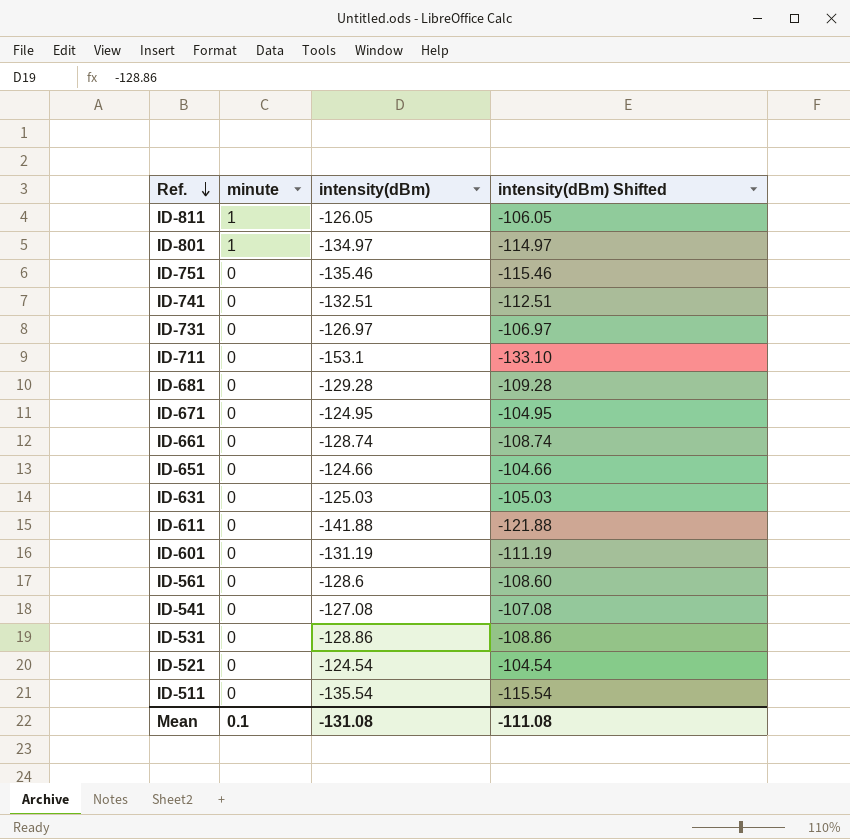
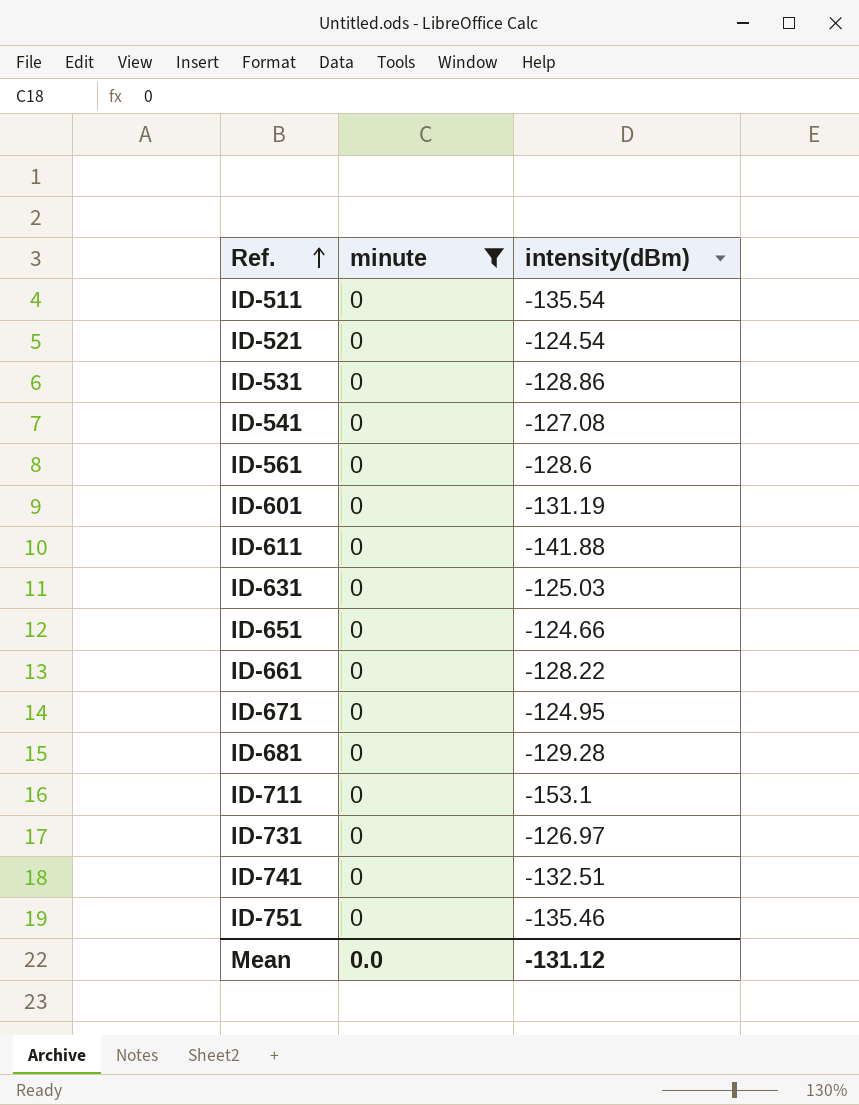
filter: none -> minute = 0
row order: Ref. descending -> Ref. ascending
column intensity(dBm) Shifted | formula: [intensity(dBm)] + 20 -> none
ID-661 | intensity(dBm): -128.74 -> -128.22
Mean | minute: 0.1 -> 0.0
Mean | intensity(dBm): -131.08 -> -131.12

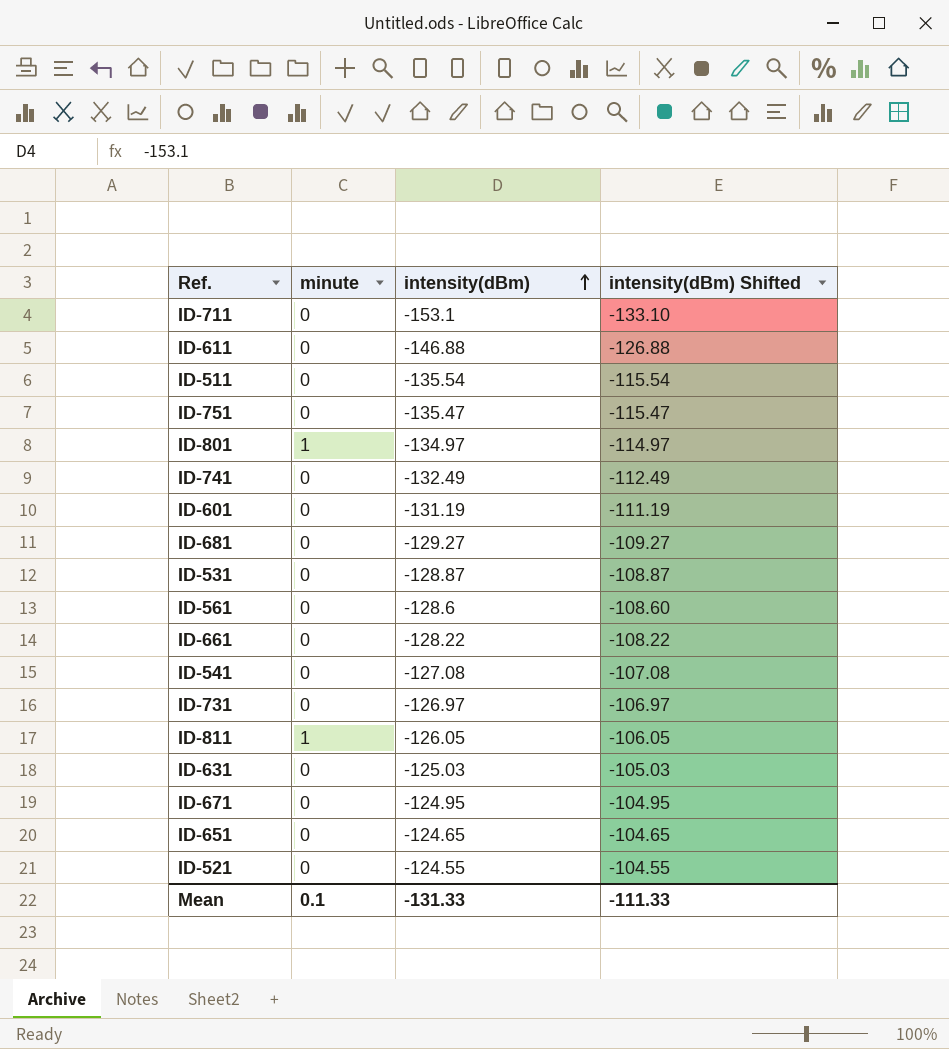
filter: minute = 0 -> none
row order: Ref. ascending -> intensity(dBm) ascending
column intensity(dBm) Shifted | formula: none -> [intensity(dBm)] + 20
ID-611 | intensity(dBm): -141.88 -> -146.88
ID-751 | intensity(dBm): -135.46 -> -135.47
ID-741 | intensity(dBm): -132.51 -> -132.49
ID-681 | intensity(dBm): -129.28 -> -129.27
ID-531 | intensity(dBm): -128.86 -> -128.87
ID-651 | intensity(dBm): -124.66 -> -124.65
ID-521 | intensity(dBm): -124.54 -> -124.55
Mean | minute: 0.0 -> 0.1
Mean | intensity(dBm): -131.12 -> -131.33

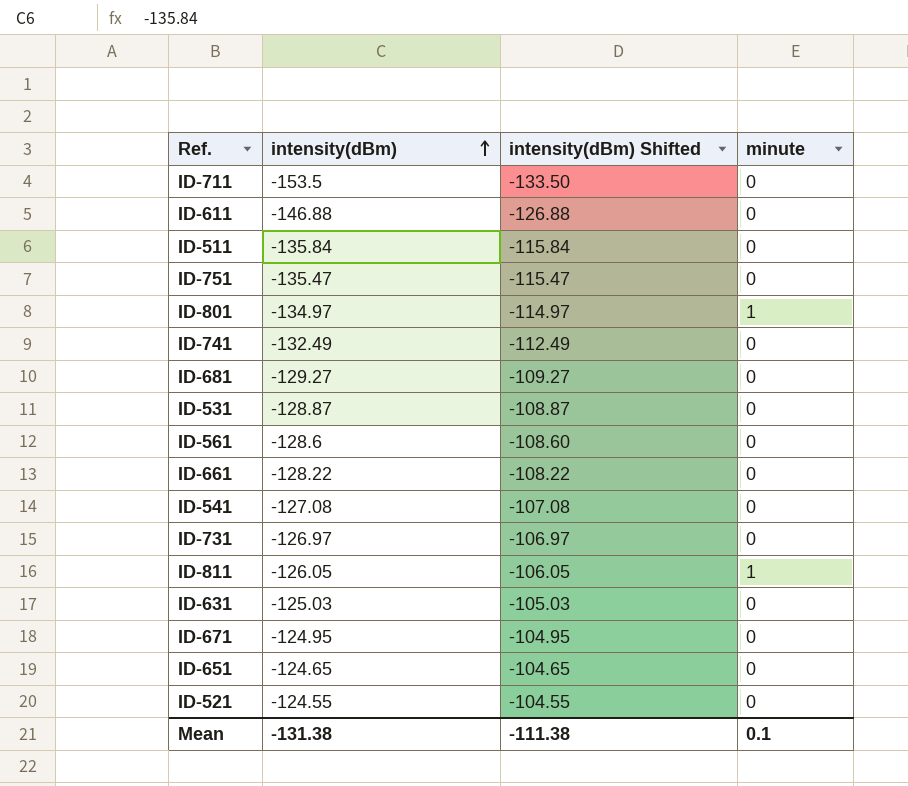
column minute | position: 2 -> 4
row ID-601: 0 | -131.19 | -111.19 -> none
ID-711 | intensity(dBm): -153.1 -> -153.5
ID-711 | intensity(dBm) Shifted: -133.10 -> -133.50
ID-511 | intensity(dBm): -135.54 -> -135.84
ID-511 | intensity(dBm) Shifted: -115.54 -> -115.84
Mean | intensity(dBm): -131.33 -> -131.38
Mean | intensity(dBm) Shifted: -111.33 -> -111.38

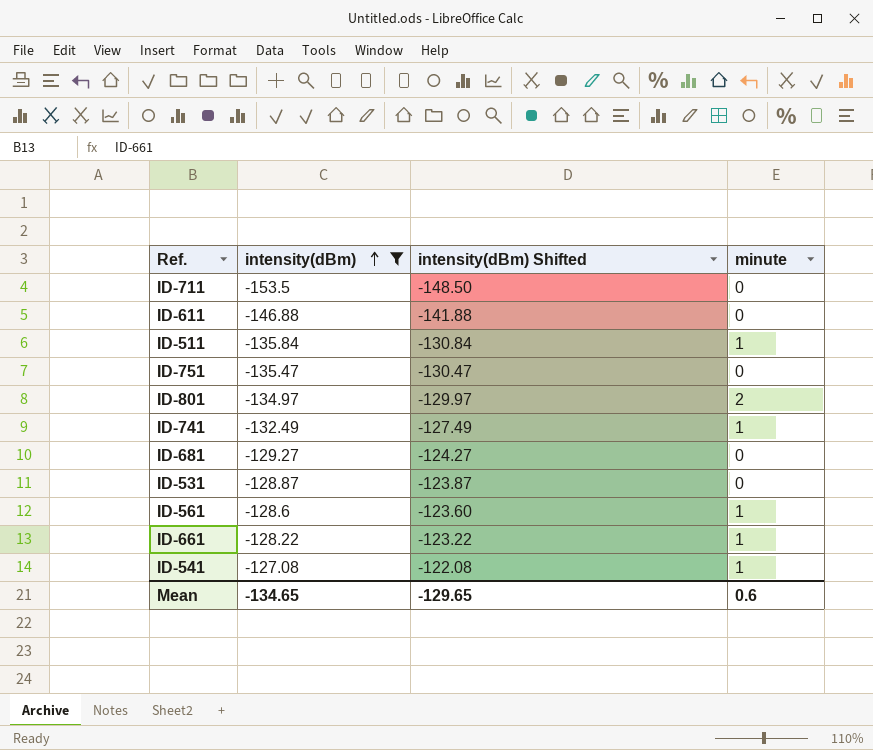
filter: none -> intensity(dBm) <= -127.08
column intensity(dBm) Shifted | formula: [intensity(dBm)] + 20 -> [intensity(dBm)] + 5
ID-511 | minute: 0 -> 1
ID-801 | minute: 1 -> 2
ID-741 | minute: 0 -> 1
ID-561 | minute: 0 -> 1
ID-661 | minute: 0 -> 1
ID-541 | minute: 0 -> 1
Mean | intensity(dBm): -131.38 -> -134.65
Mean | intensity(dBm) Shifted: -111.38 -> -129.65
Mean | minute: 0.1 -> 0.6

